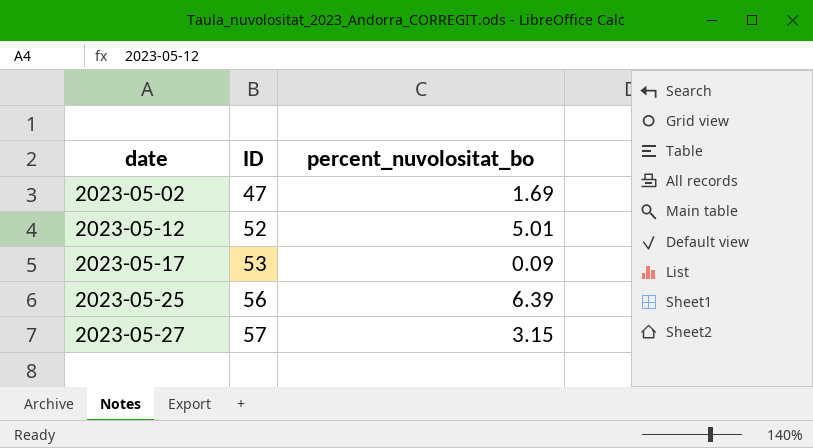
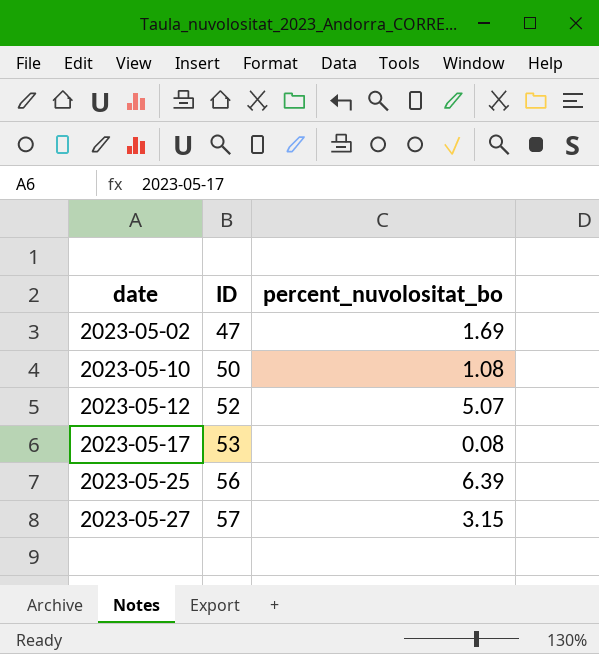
row 2023-05-10: none -> 50 | 1.08
2023-05-12 | percent_nuvolositat_bo: 5.01 -> 5.07
2023-05-17 | percent_nuvolositat_bo: 0.09 -> 0.08

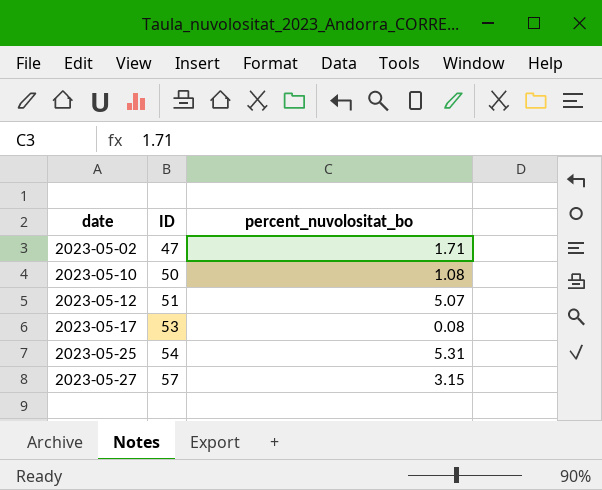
2023-05-02 | percent_nuvolositat_bo: 1.69 -> 1.71
2023-05-12 | ID: 52 -> 51
2023-05-25 | ID: 56 -> 54
2023-05-25 | percent_nuvolositat_bo: 6.39 -> 5.31

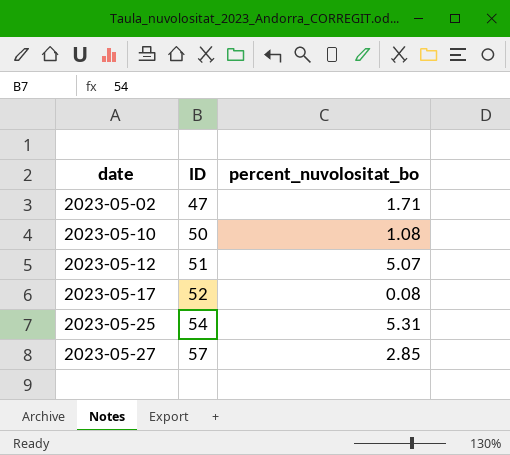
2023-05-17 | ID: 53 -> 52
2023-05-27 | percent_nuvolositat_bo: 3.15 -> 2.85

